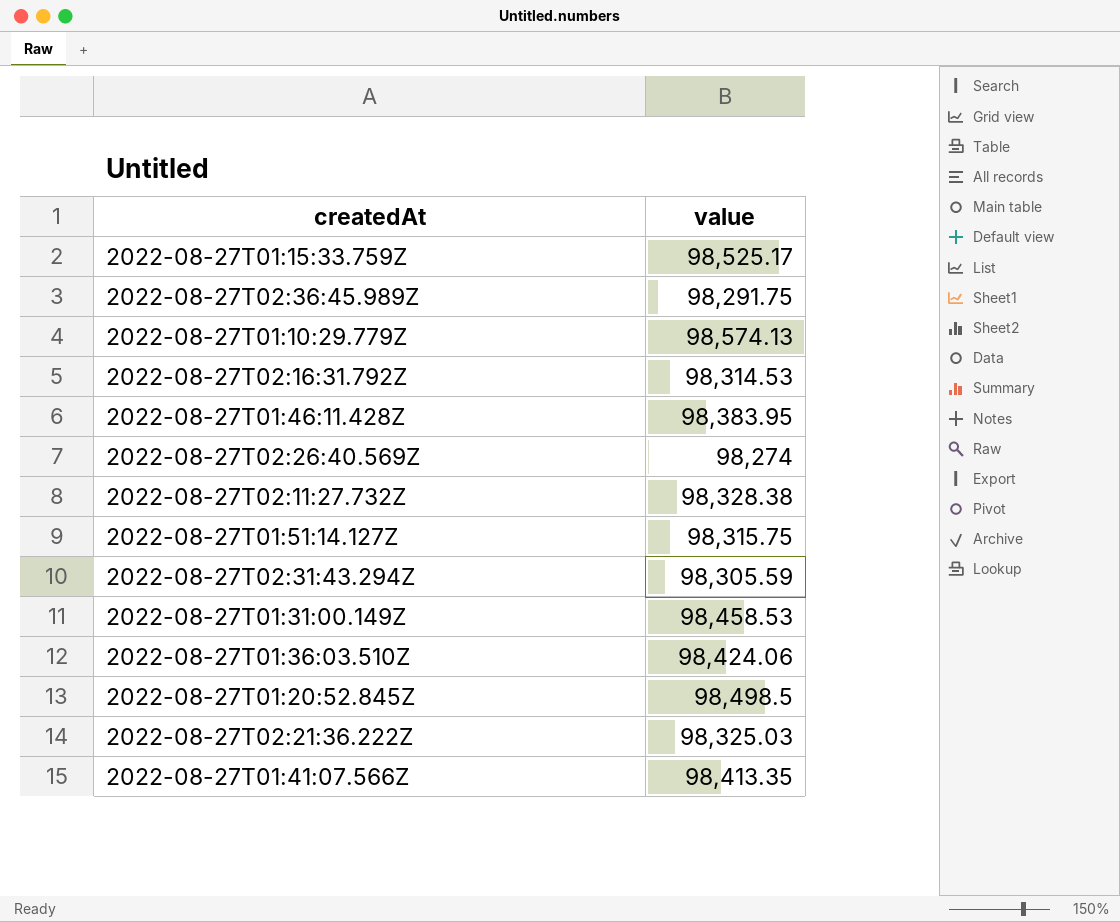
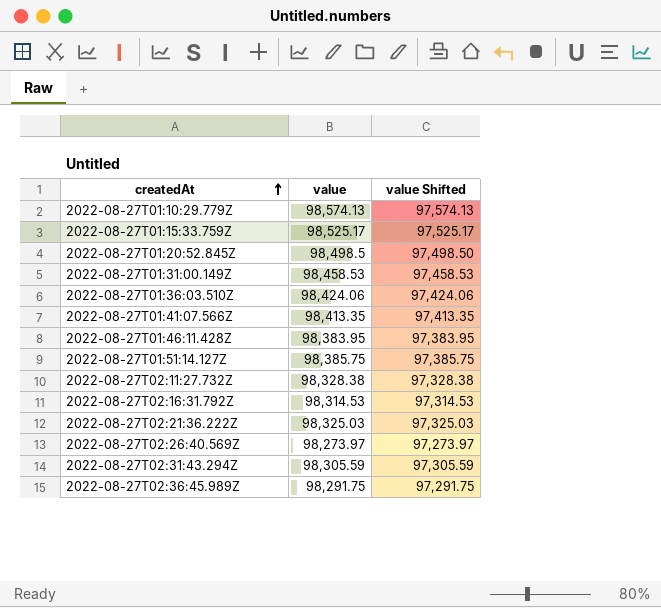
row order: none -> createdAt ascending
column value Shifted | formula: none -> [value] - 1000
2022-08-27T01:51:14.127Z | value: 98,315.75 -> 98,385.75
2022-08-27T02:26:40.569Z | value: 98,274 -> 98,273.97

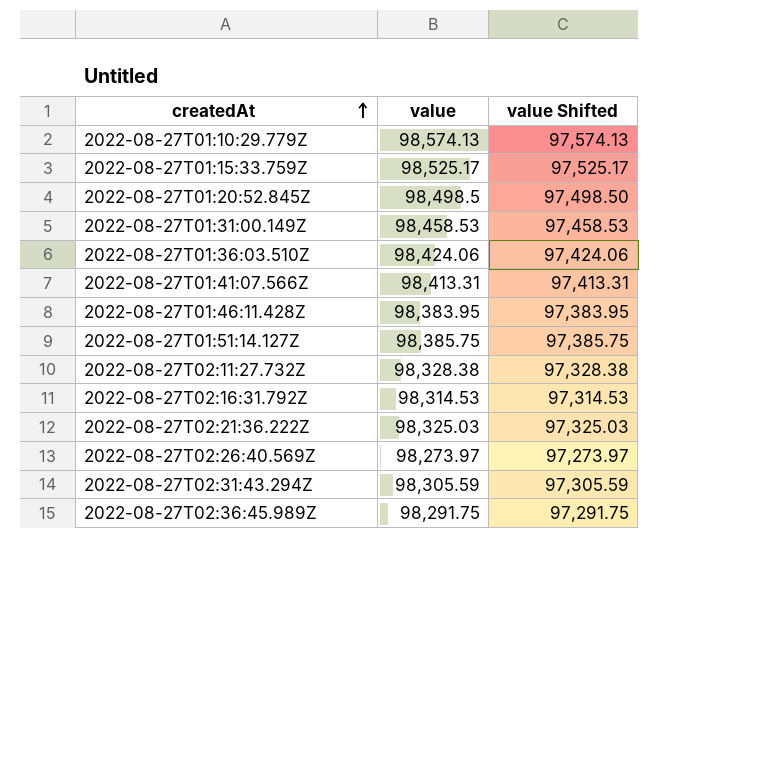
2022-08-27T01:41:07.566Z | value: 98,413.35 -> 98,413.31
2022-08-27T01:41:07.566Z | value Shifted: 97,413.35 -> 97,413.31

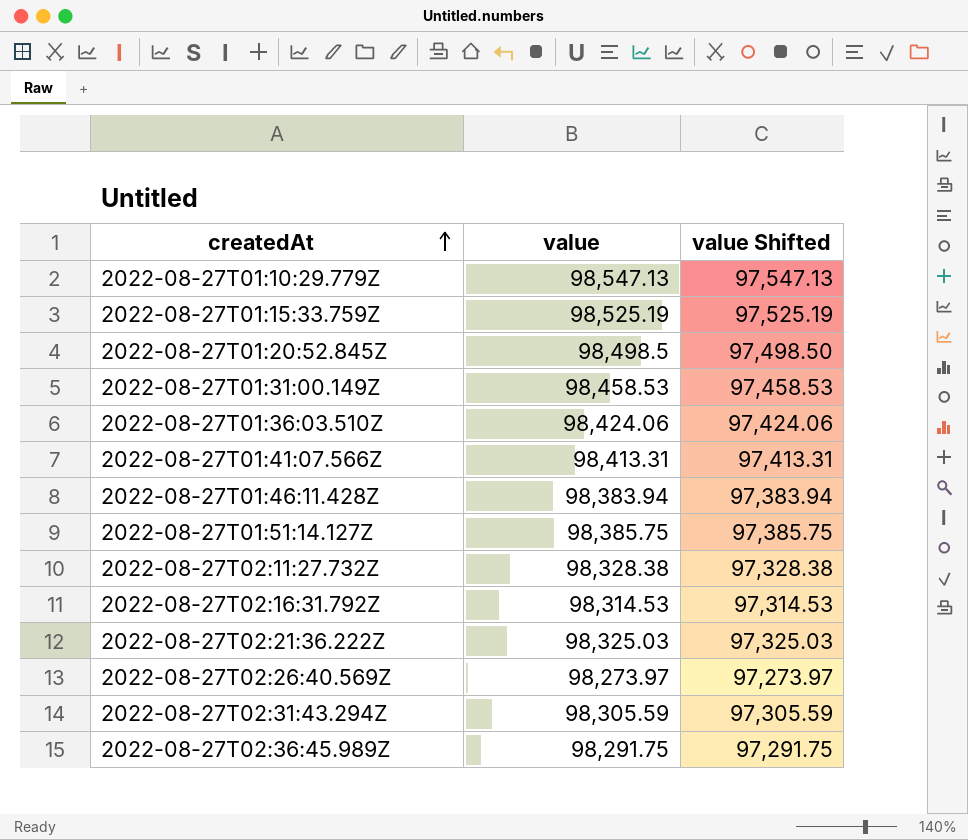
2022-08-27T01:10:29.779Z | value: 98,574.13 -> 98,547.13
2022-08-27T01:10:29.779Z | value Shifted: 97,574.13 -> 97,547.13
2022-08-27T01:15:33.759Z | value: 98,525.17 -> 98,525.19
2022-08-27T01:15:33.759Z | value Shifted: 97,525.17 -> 97,525.19
2022-08-27T01:46:11.428Z | value: 98,383.95 -> 98,383.94
2022-08-27T01:46:11.428Z | value Shifted: 97,383.95 -> 97,383.94

